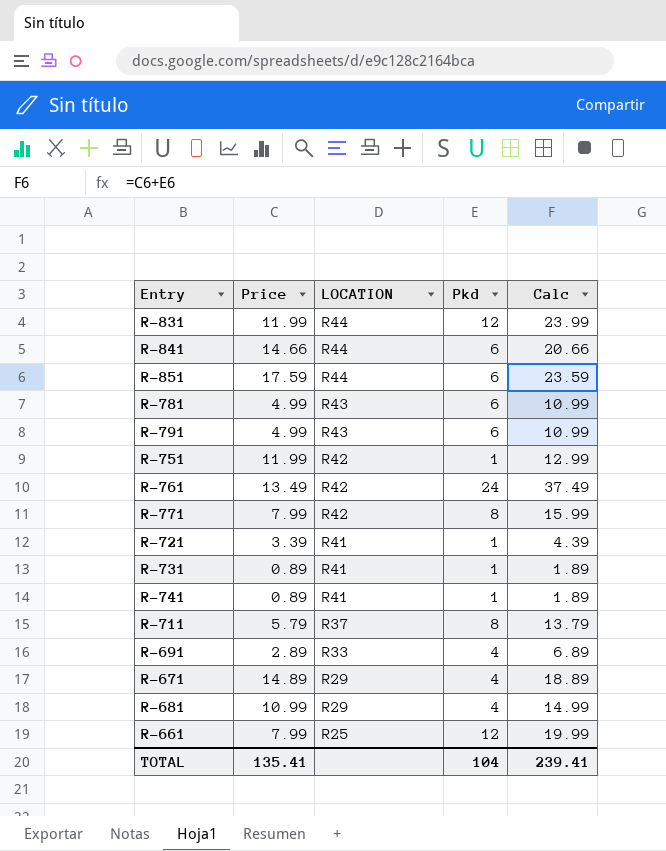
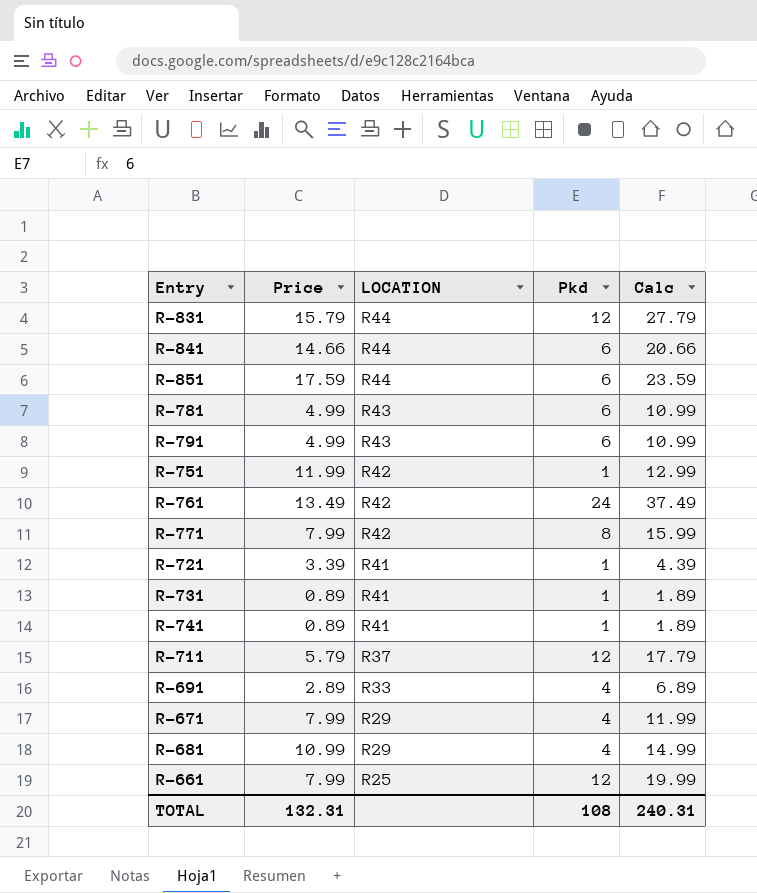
R-831 | Price: 11.99 -> 15.79
R-831 | Calc: 23.99 -> 27.79
R-711 | Pkd: 8 -> 12
R-711 | Calc: 13.79 -> 17.79
R-671 | Price: 14.89 -> 7.99
R-671 | Calc: 18.89 -> 11.99
TOTAL | Price: 135.41 -> 132.31
TOTAL | Pkd: 104 -> 108
TOTAL | Calc: 239.41 -> 240.31

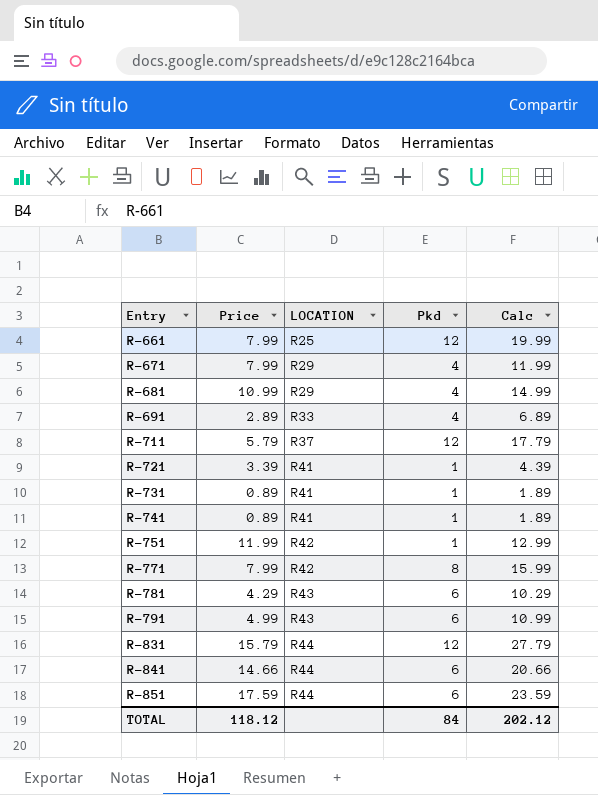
row order: LOCATION descending -> Entry ascending
row R-761: 13.49 | R42 | 24 | 37.49 -> none
R-781 | Price: 4.99 -> 4.29
R-781 | Calc: 10.99 -> 10.29
TOTAL | Price: 132.31 -> 118.12
TOTAL | Pkd: 108 -> 84
TOTAL | Calc: 240.31 -> 202.12

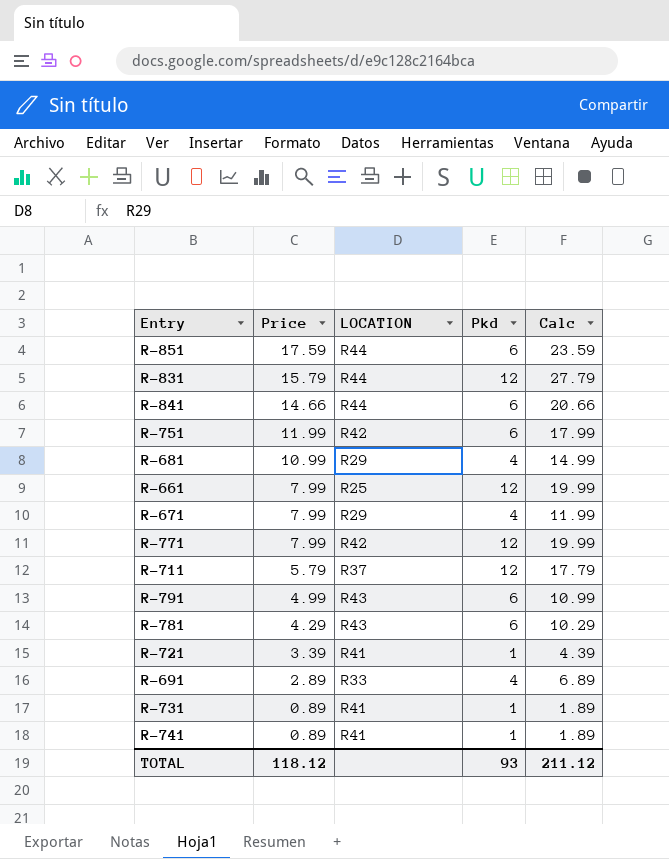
row order: Entry ascending -> Price descending
R-751 | Pkd: 1 -> 6
R-751 | Calc: 12.99 -> 17.99
R-771 | Pkd: 8 -> 12
R-771 | Calc: 15.99 -> 19.99
TOTAL | Pkd: 84 -> 93
TOTAL | Calc: 202.12 -> 211.12

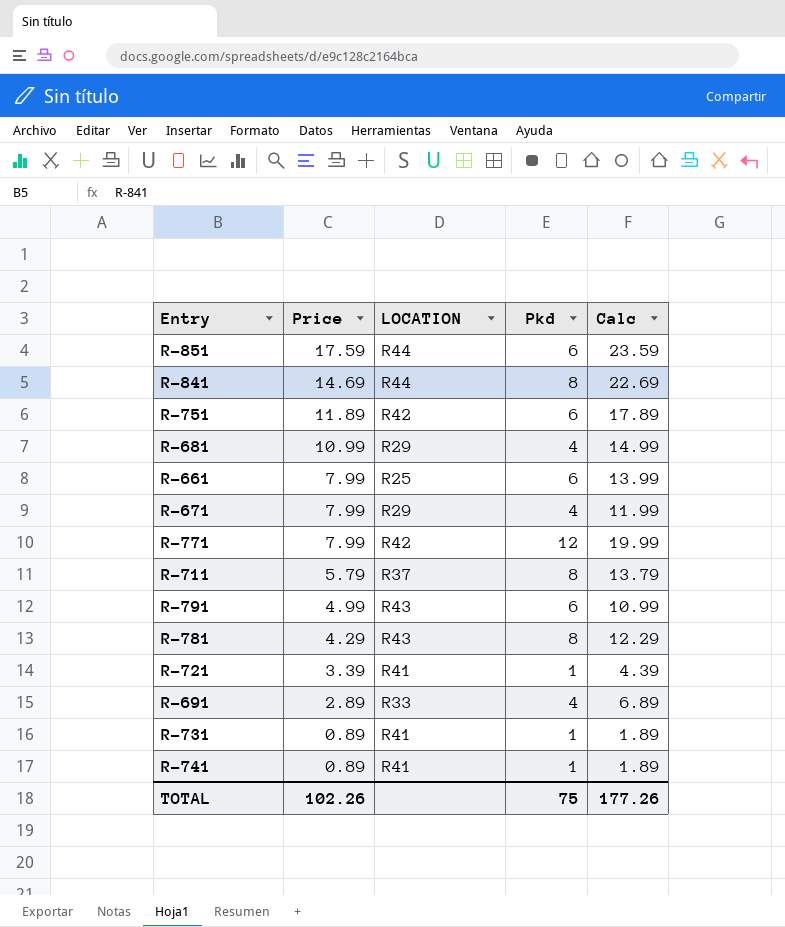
row R-831: 15.79 | R44 | 12 | 27.79 -> none
R-841 | Price: 14.66 -> 14.69
R-841 | Pkd: 6 -> 8
R-841 | Calc: 20.66 -> 22.69
R-751 | Price: 11.99 -> 11.89
R-751 | Calc: 17.99 -> 17.89
R-661 | Pkd: 12 -> 6
R-661 | Calc: 19.99 -> 13.99
R-711 | Pkd: 12 -> 8
R-711 | Calc: 17.79 -> 13.79
R-781 | Pkd: 6 -> 8
R-781 | Calc: 10.29 -> 12.29
TOTAL | Price: 118.12 -> 102.26
TOTAL | Pkd: 93 -> 75
TOTAL | Calc: 211.12 -> 177.26

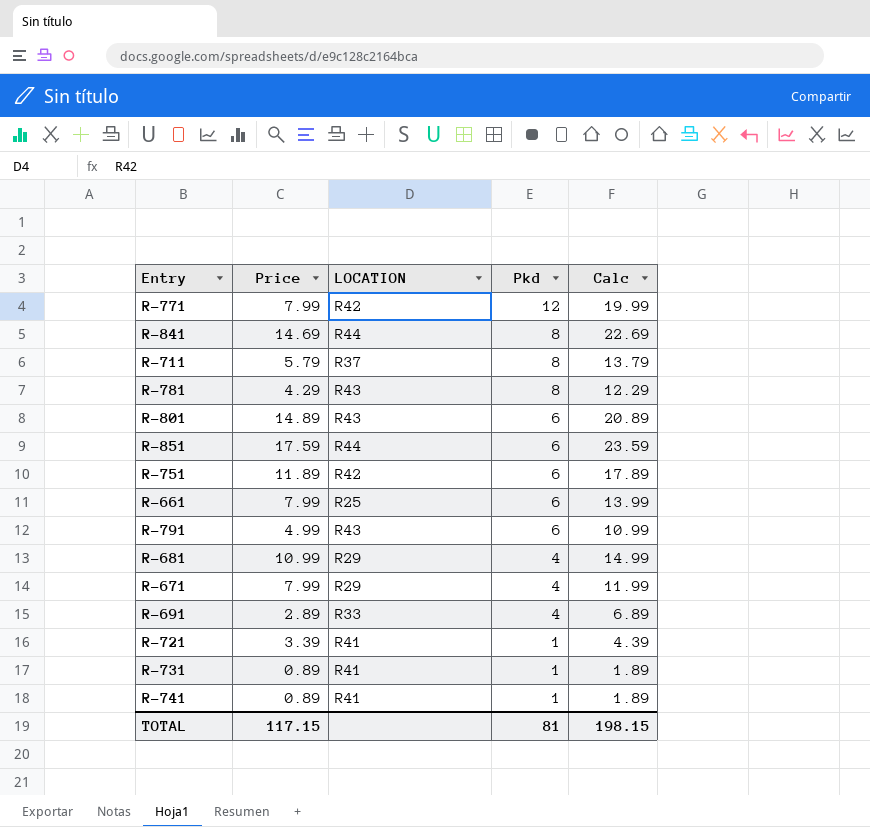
row order: Price descending -> Pkd descending
row R-801: none -> 14.89 | R43 | 6 | 20.89
TOTAL | Price: 102.26 -> 117.15
TOTAL | Pkd: 75 -> 81
TOTAL | Calc: 177.26 -> 198.15

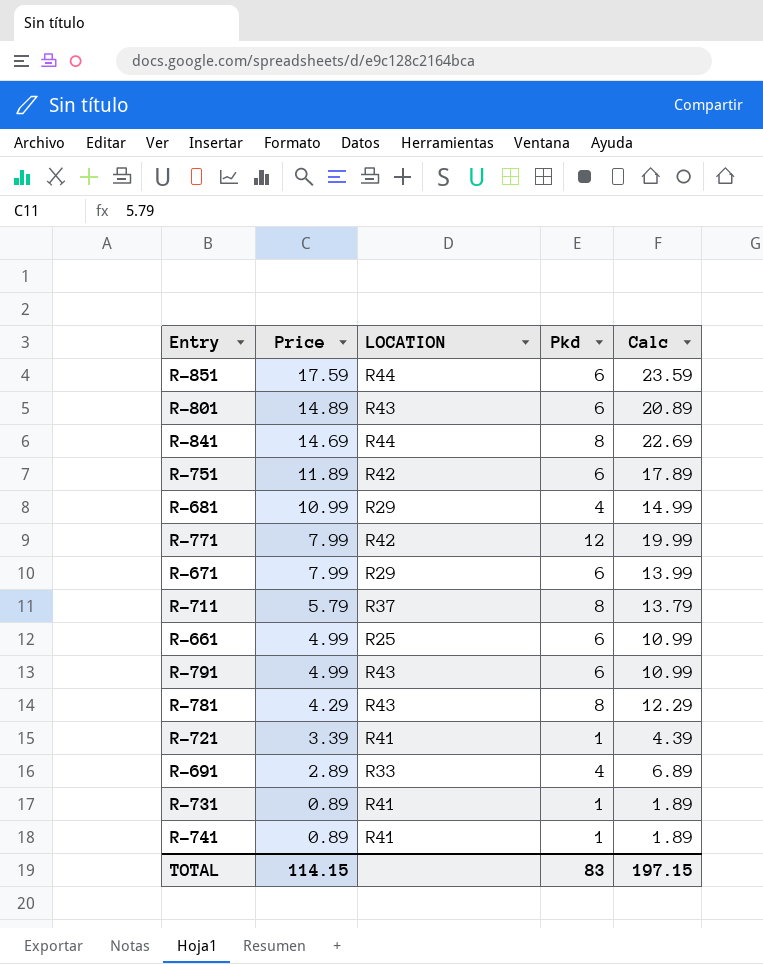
row order: Pkd descending -> Price descending
R-671 | Pkd: 4 -> 6
R-671 | Calc: 11.99 -> 13.99
R-661 | Price: 7.99 -> 4.99
R-661 | Calc: 13.99 -> 10.99
TOTAL | Price: 117.15 -> 114.15
TOTAL | Pkd: 81 -> 83
TOTAL | Calc: 198.15 -> 197.15

